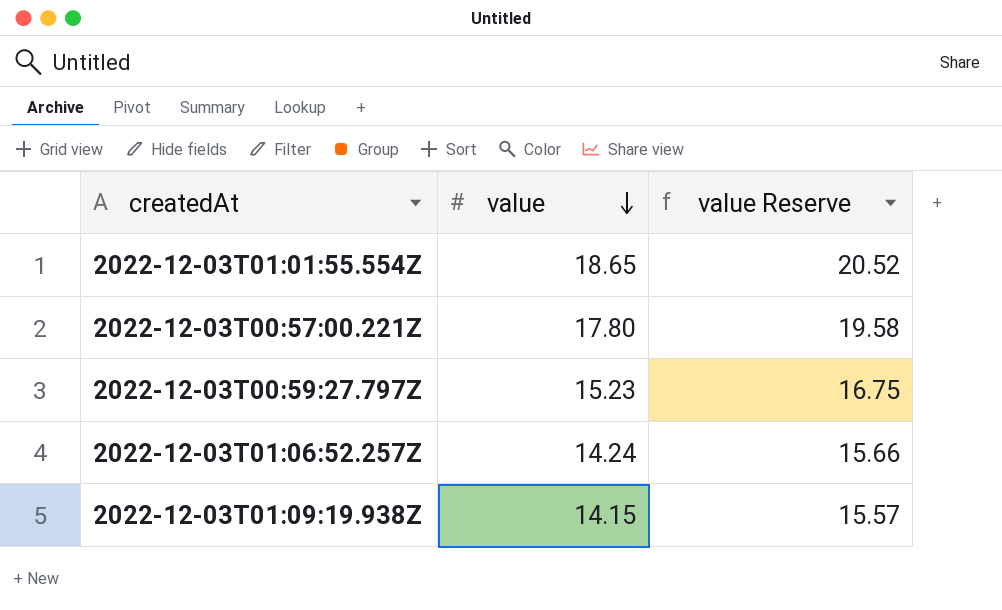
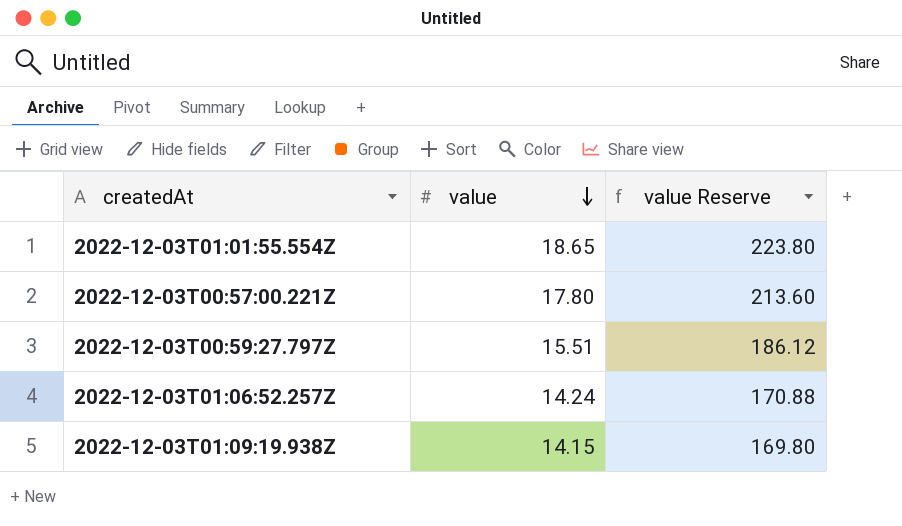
column value Reserve | formula: [value] * 1.1 -> [value] * 12
2022-12-03T00:59:27.797Z | value: 15.23 -> 15.51

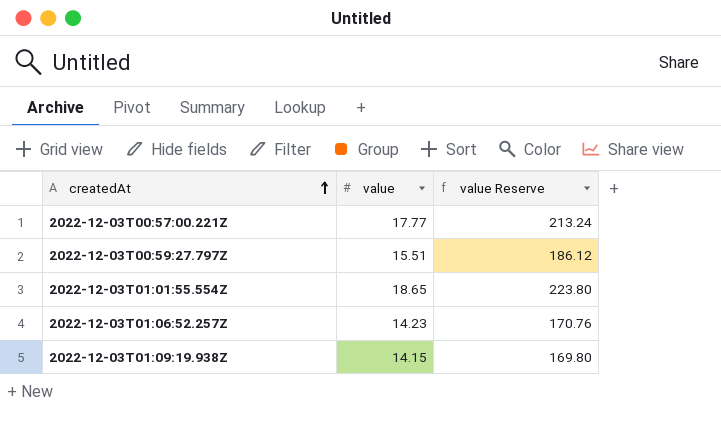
row order: value descending -> createdAt ascending
2022-12-03T00:57:00.221Z | value: 17.80 -> 17.77
2022-12-03T00:57:00.221Z | value Reserve: 213.60 -> 213.24
2022-12-03T01:06:52.257Z | value: 14.24 -> 14.23
2022-12-03T01:06:52.257Z | value Reserve: 170.88 -> 170.76

